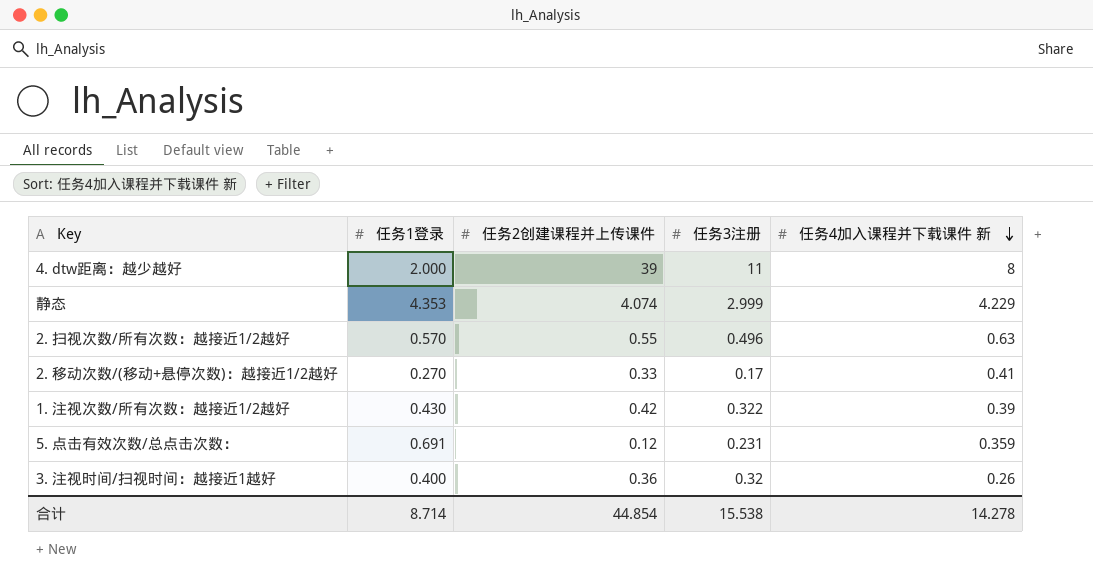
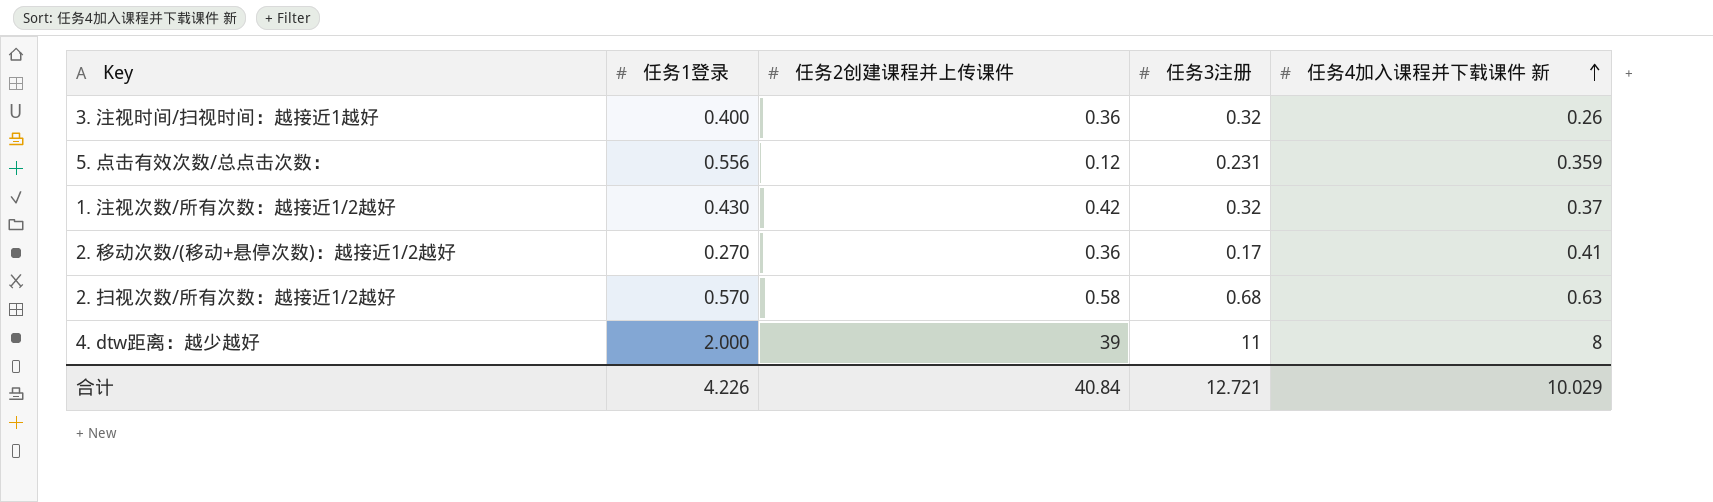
row order: 任务4加入课程并下载课件 新 descending -> 任务4加入课程并下载课件 新 ascending
row 静态: 4.353 | 4.074 | 2.999 | 4.229 -> none
5. 点击有效次数/总点击次数： | 任务1登录: 0.691 -> 0.556
1. 注视次数/所有次数：越接近1/2越好 | 任务3注册: 0.322 -> 0.32
1. 注视次数/所有次数：越接近1/2越好 | 任务4加入课程并下载课件 新: 0.39 -> 0.37
2. 移动次数/(移动+悬停次数)：越接近1/2越好 | 任务2创建课程并上传课件: 0.33 -> 0.36
2. 扫视次数/所有次数：越接近1/2越好 | 任务2创建课程并上传课件: 0.55 -> 0.58
2. 扫视次数/所有次数：越接近1/2越好 | 任务3注册: 0.496 -> 0.68
合计 | 任务1登录: 8.714 -> 4.226
合计 | 任务2创建课程并上传课件: 44.854 -> 40.84
合计 | 任务3注册: 15.538 -> 12.721
合计 | 任务4加入课程并下载课件 新: 14.278 -> 10.029

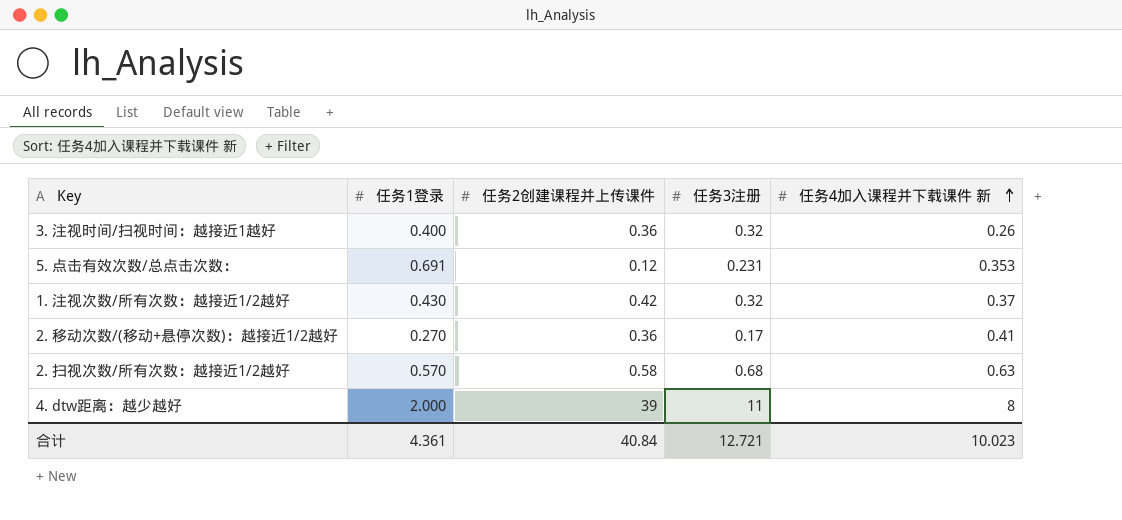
5. 点击有效次数/总点击次数： | 任务1登录: 0.556 -> 0.691
5. 点击有效次数/总点击次数： | 任务4加入课程并下载课件 新: 0.359 -> 0.353
合计 | 任务1登录: 4.226 -> 4.361
合计 | 任务4加入课程并下载课件 新: 10.029 -> 10.023

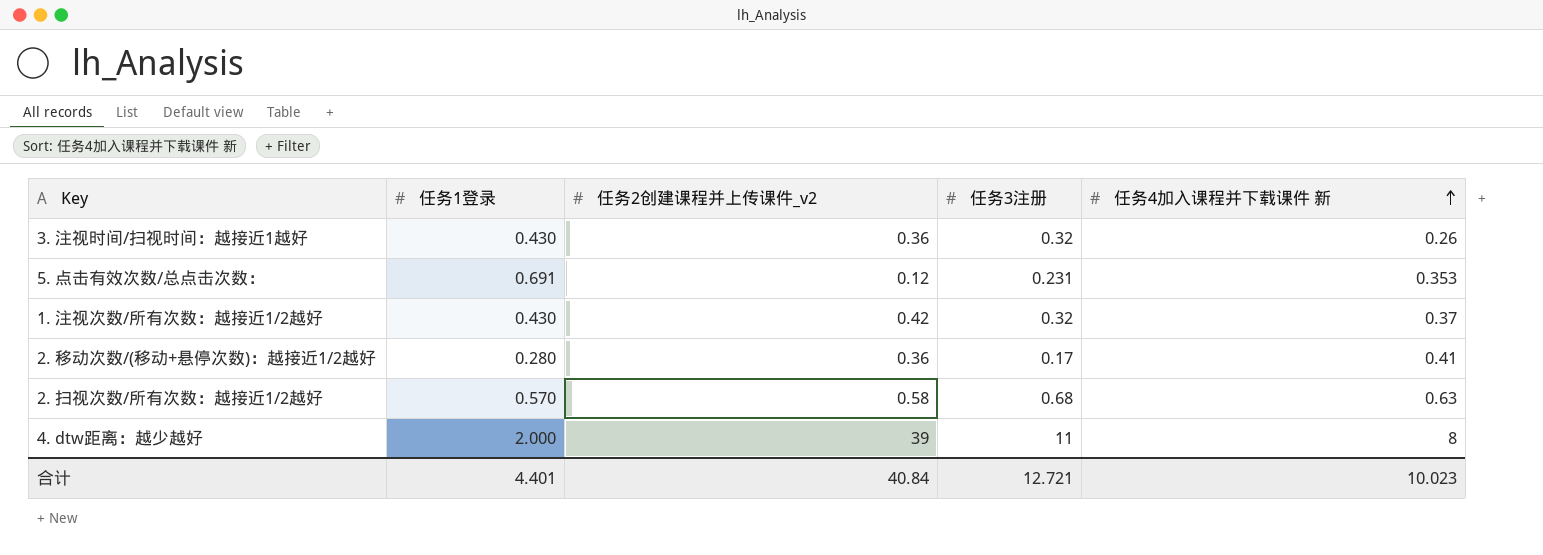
column name: 任务2创建课程并上传课件 -> 任务2创建课程并上传课件_v2
3. 注视时间/扫视时间：越接近1越好 | 任务1登录: 0.400 -> 0.430
2. 移动次数/(移动+悬停次数)：越接近1/2越好 | 任务1登录: 0.270 -> 0.280
合计 | 任务1登录: 4.361 -> 4.401

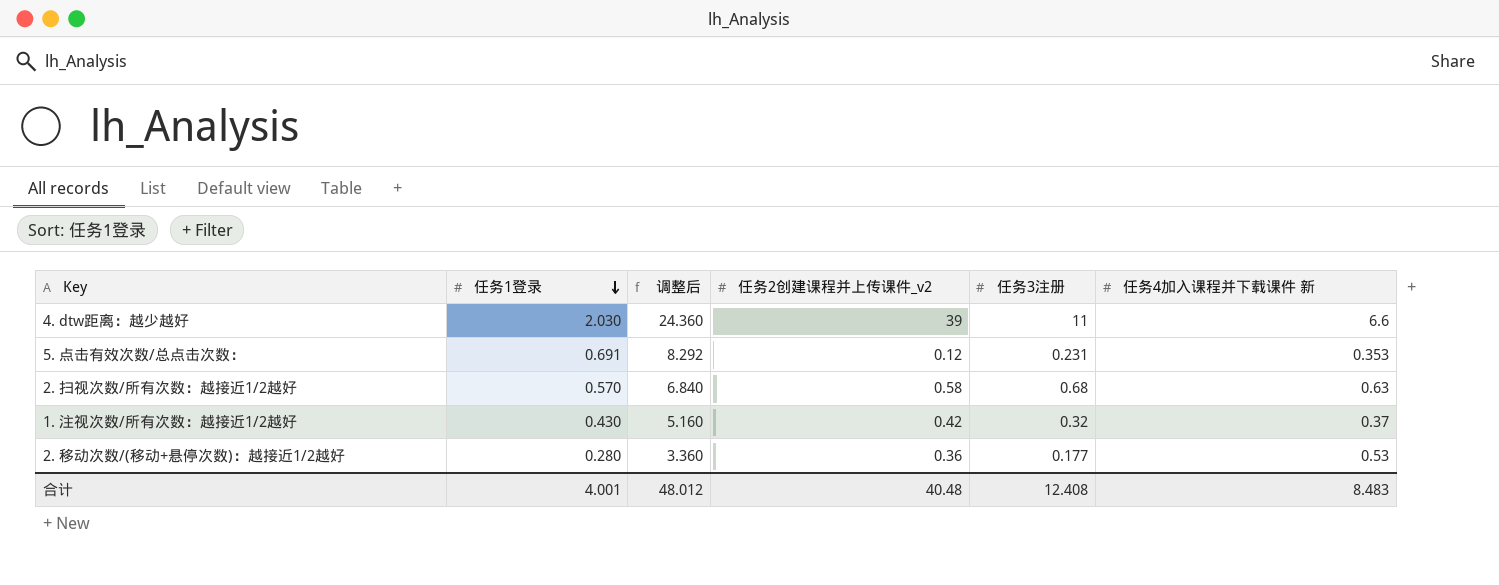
row order: 任务4加入课程并下载课件 新 ascending -> 任务1登录 descending
column 调整后 | formula: none -> [任务1登录] * 12
row 3. 注视时间/扫视时间：越接近1越好: 0.430 | 0.36 | 0.32 | 0.26 -> none
4. dtw距离：越少越好 | 任务1登录: 2.000 -> 2.030
4. dtw距离：越少越好 | 任务4加入课程并下载课件 新: 8 -> 6.6
2. 移动次数/(移动+悬停次数)：越接近1/2越好 | 任务3注册: 0.17 -> 0.177
2. 移动次数/(移动+悬停次数)：越接近1/2越好 | 任务4加入课程并下载课件 新: 0.41 -> 0.53
合计 | 任务1登录: 4.401 -> 4.001
合计 | 任务2创建课程并上传课件_v2: 40.84 -> 40.48
合计 | 任务3注册: 12.721 -> 12.408
合计 | 任务4加入课程并下载课件 新: 10.023 -> 8.483

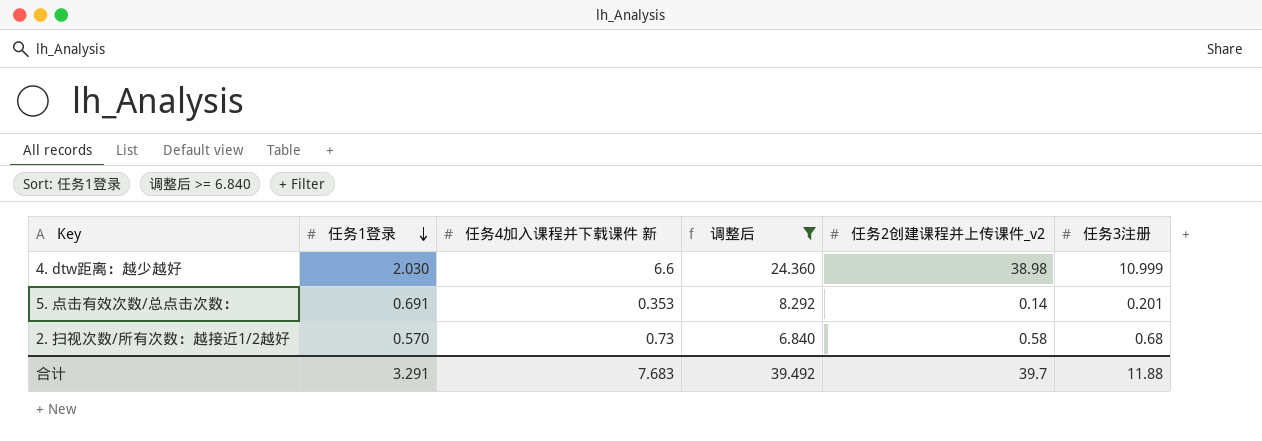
filter: none -> 调整后 >= 6.840
column 任务4加入课程并下载课件 新 | position: 6 -> 3
4. dtw距离：越少越好 | 任务2创建课程并上传课件_v2: 39 -> 38.98
4. dtw距离：越少越好 | 任务3注册: 11 -> 10.999
5. 点击有效次数/总点击次数： | 任务2创建课程并上传课件_v2: 0.12 -> 0.14
5. 点击有效次数/总点击次数： | 任务3注册: 0.231 -> 0.201
2. 扫视次数/所有次数：越接近1/2越好 | 任务4加入课程并下载课件 新: 0.63 -> 0.73
合计 | 任务1登录: 4.001 -> 3.291
合计 | 任务4加入课程并下载课件 新: 8.483 -> 7.683
合计 | 调整后: 48.012 -> 39.492
合计 | 任务2创建课程并上传课件_v2: 40.48 -> 39.7
合计 | 任务3注册: 12.408 -> 11.88

